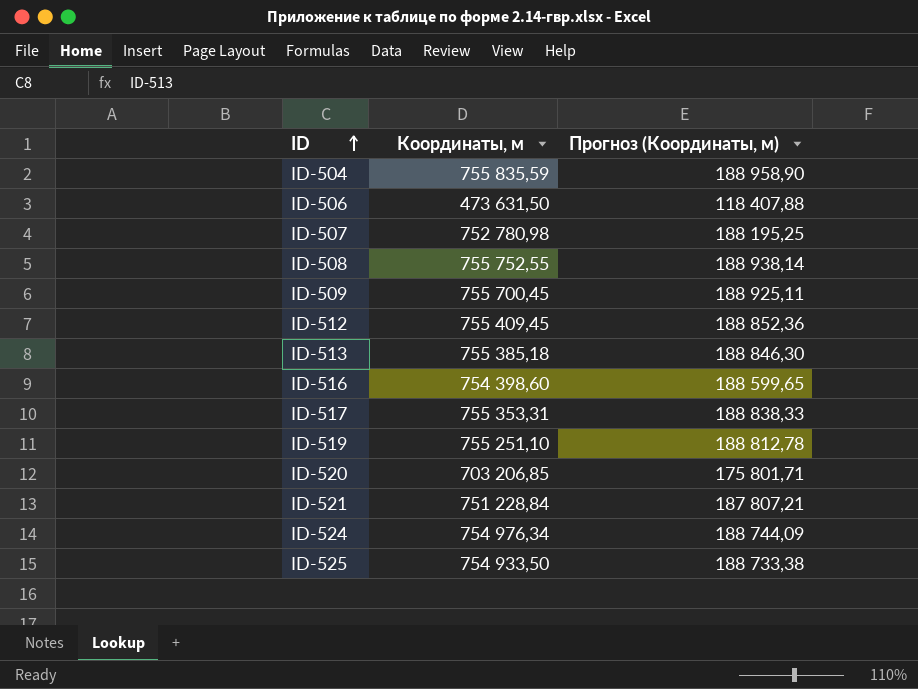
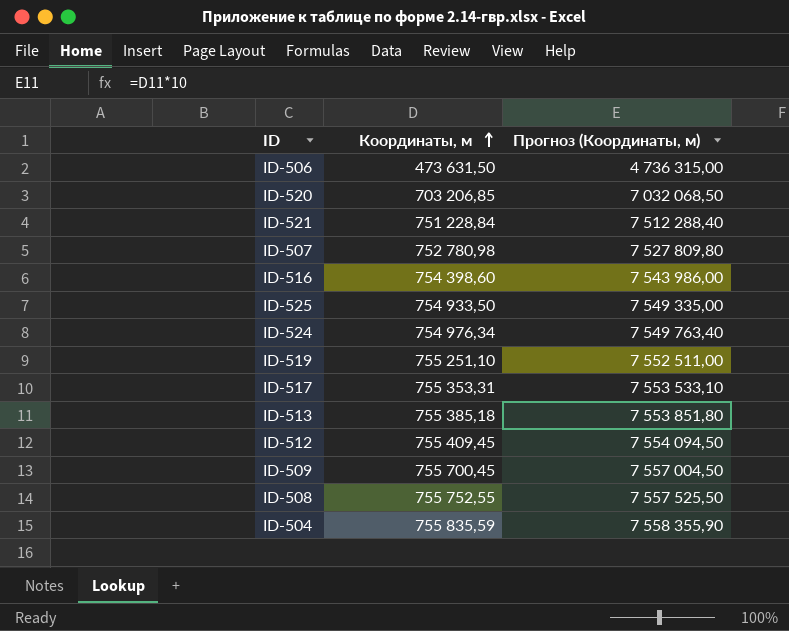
row order: ID ascending -> Координаты, м ascending
column Прогноз (Координаты, м) | formula: [Координаты, м] * 0,25 -> [Координаты, м] * 10

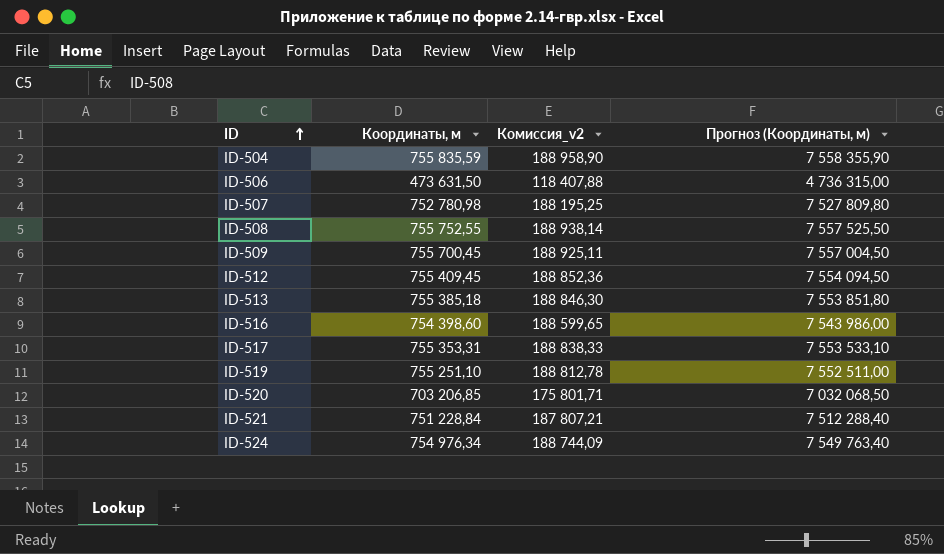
row order: Координаты, м ascending -> ID ascending
column Комиссия_v2 | formula: none -> [Координаты, м] * 0,25
row ID-525: 754 933,50 | 7 549 335,00 -> none

